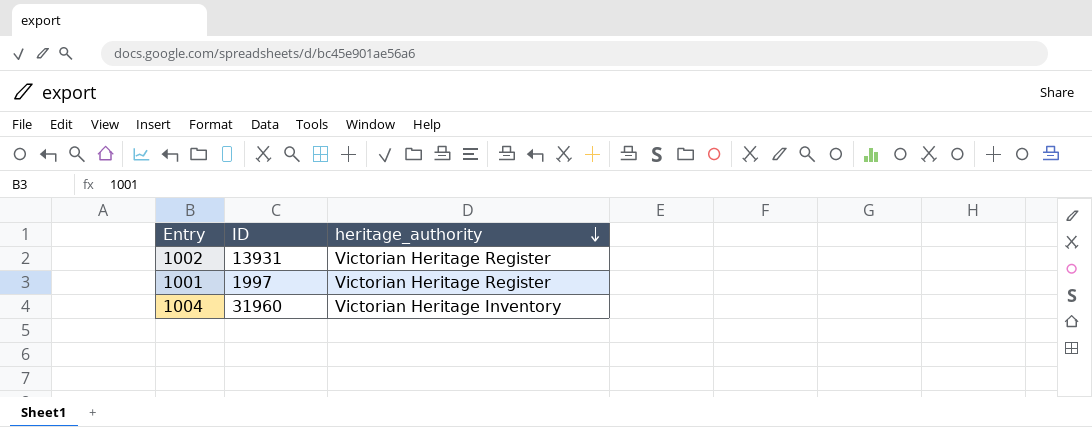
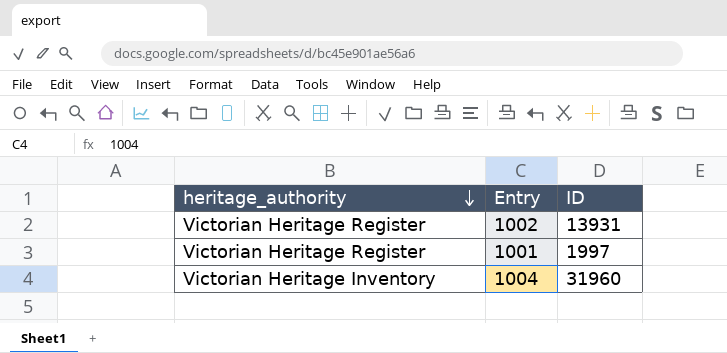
column heritage_authority | position: 3 -> 1

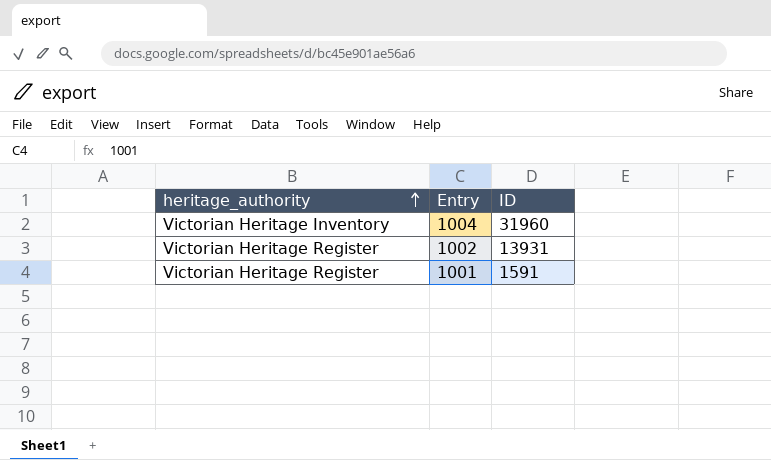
row order: heritage_authority descending -> heritage_authority ascending
1001 | ID: 1997 -> 1591

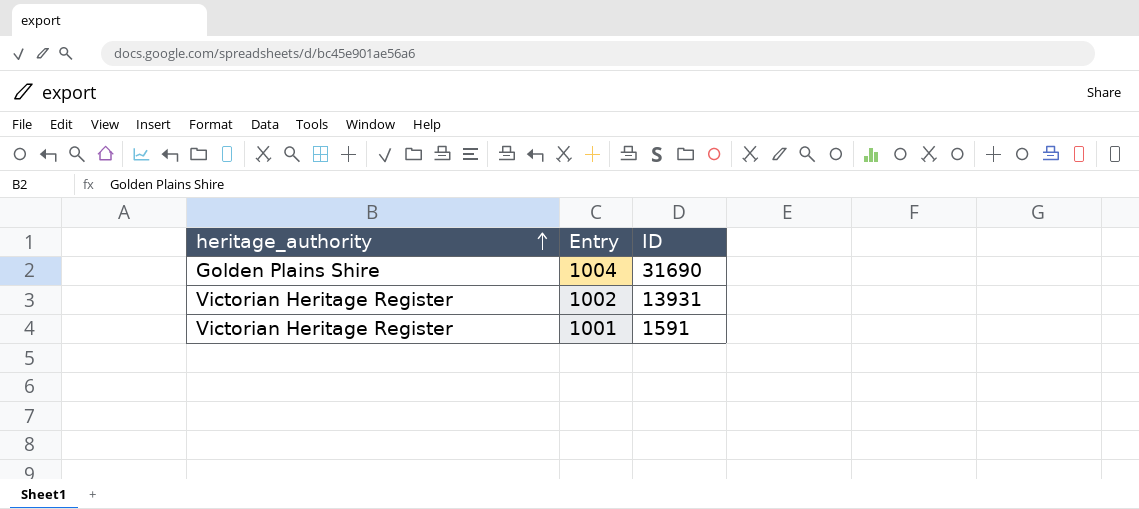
1004 | heritage_authority: Victorian Heritage Inventory -> Golden Plains Shire
1004 | ID: 31960 -> 31690

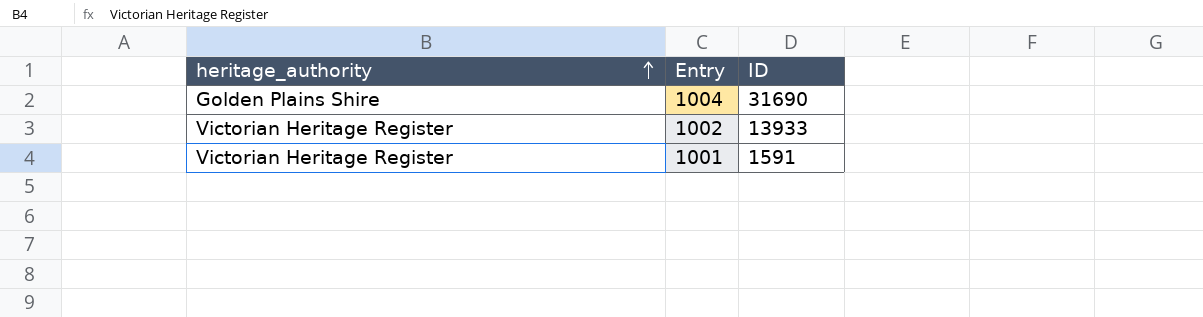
1002 | ID: 13931 -> 13933

